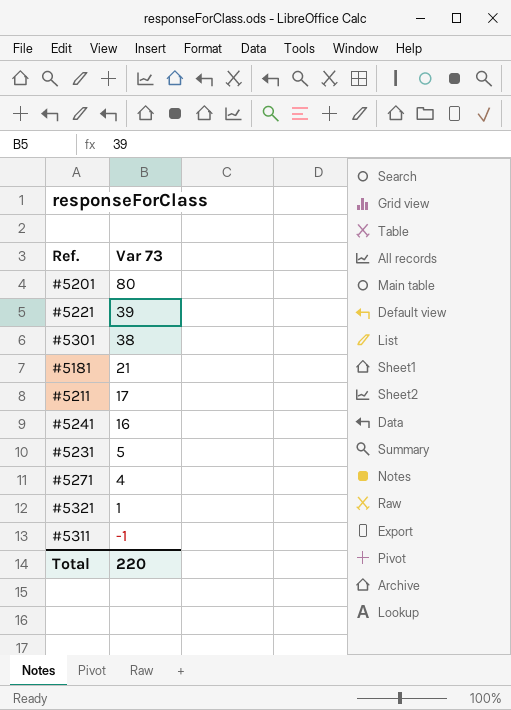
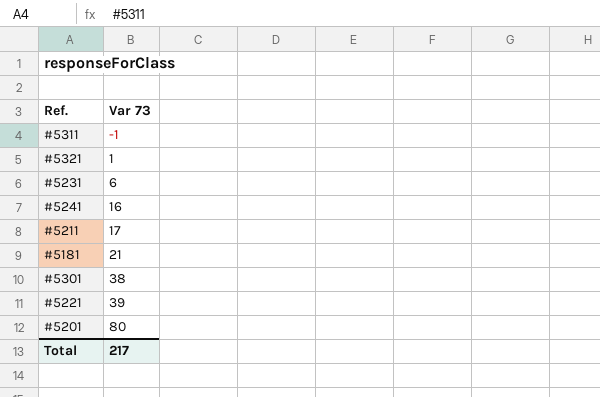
row order: Var 73 descending -> Var 73 ascending
row #5271: 4 -> none
#5231 | Var 73: 5 -> 6
Total | Var 73: 220 -> 217

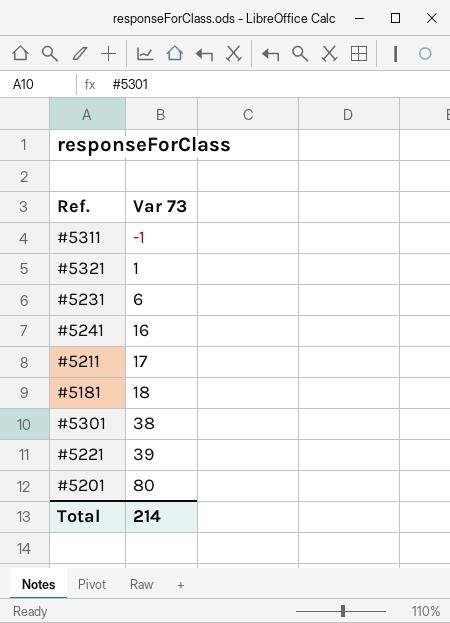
#5181 | Var 73: 21 -> 18
Total | Var 73: 217 -> 214

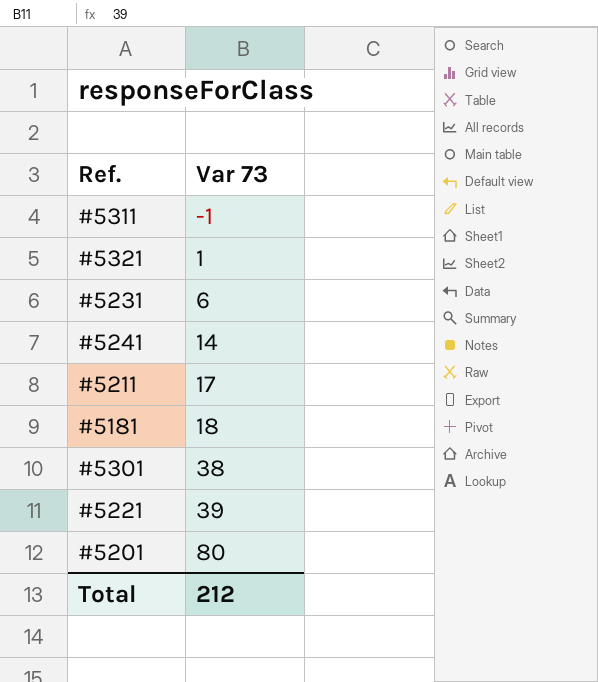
#5241 | Var 73: 16 -> 14
Total | Var 73: 214 -> 212

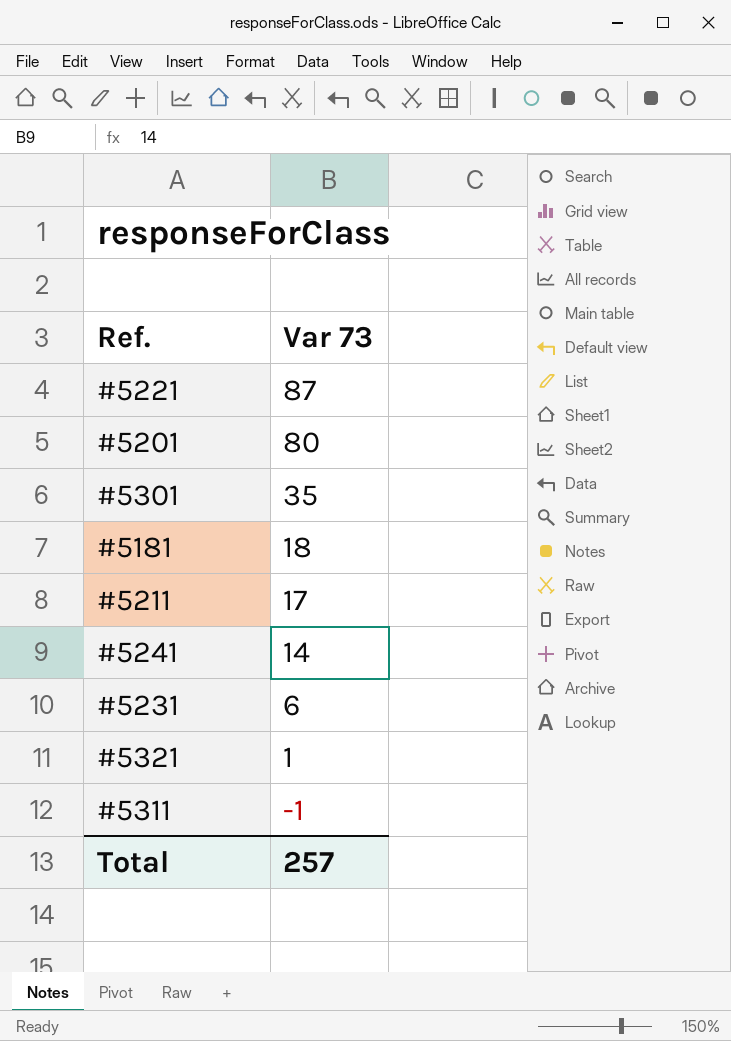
row order: Var 73 ascending -> Var 73 descending
#5221 | Var 73: 39 -> 87
#5301 | Var 73: 38 -> 35
Total | Var 73: 212 -> 257

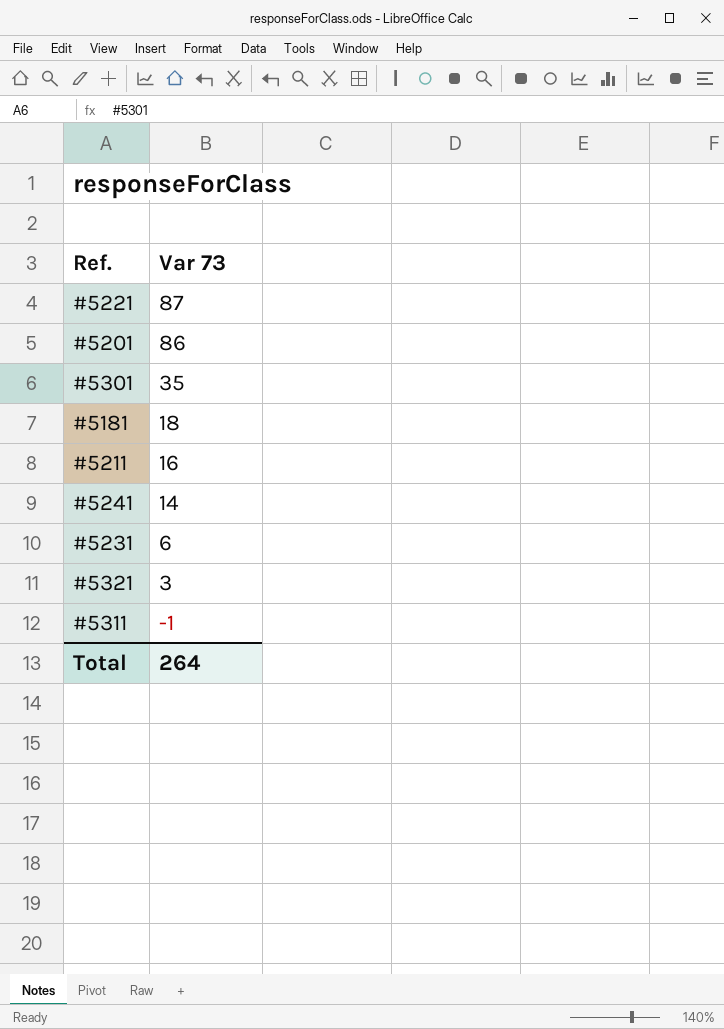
#5201 | Var 73: 80 -> 86
#5211 | Var 73: 17 -> 16
#5321 | Var 73: 1 -> 3
Total | Var 73: 257 -> 264

